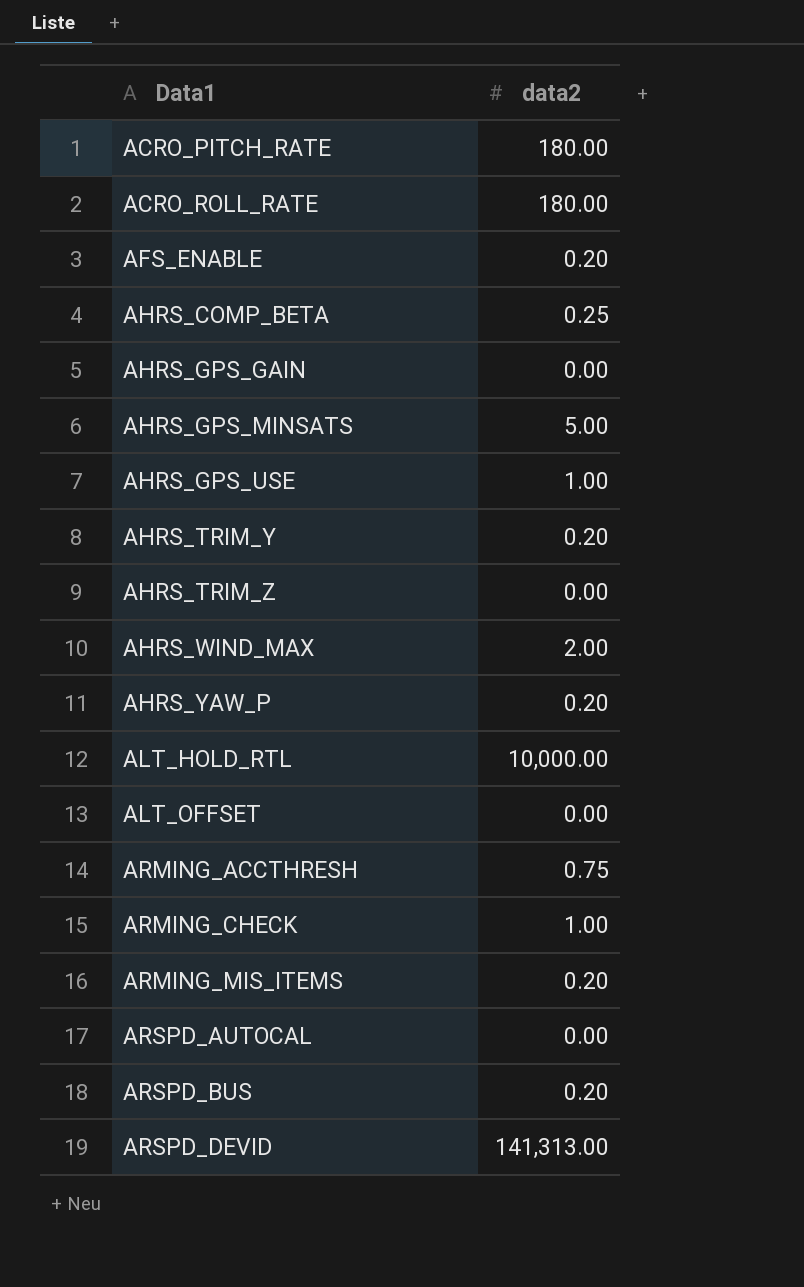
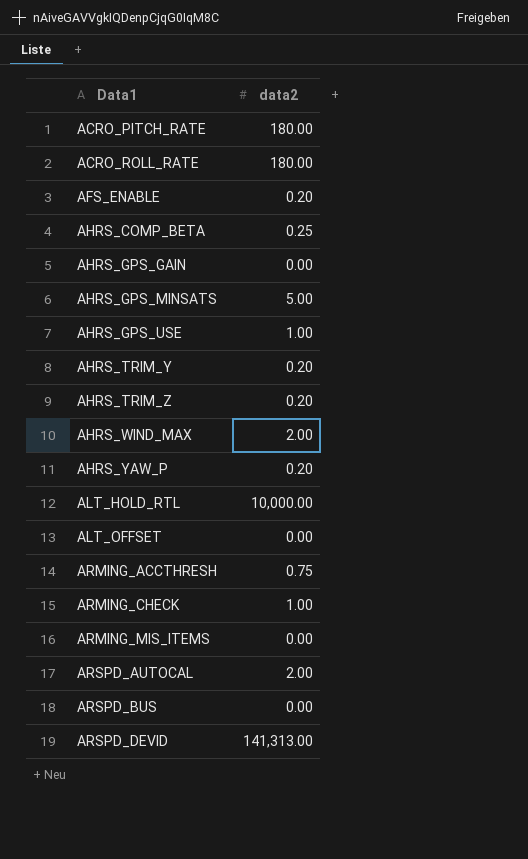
AHRS_TRIM_Z | data2: 0.00 -> 0.20
ARMING_MIS_ITEMS | data2: 0.20 -> 0.00
ARSPD_AUTOCAL | data2: 0.00 -> 2.00
ARSPD_BUS | data2: 0.20 -> 0.00

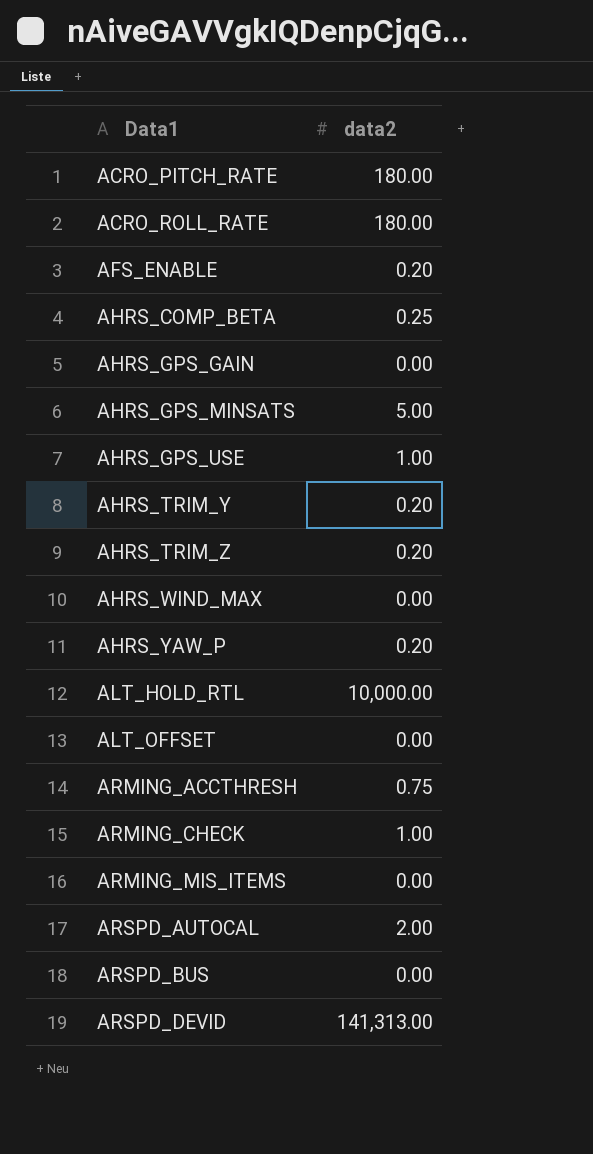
AHRS_WIND_MAX | data2: 2.00 -> 0.00

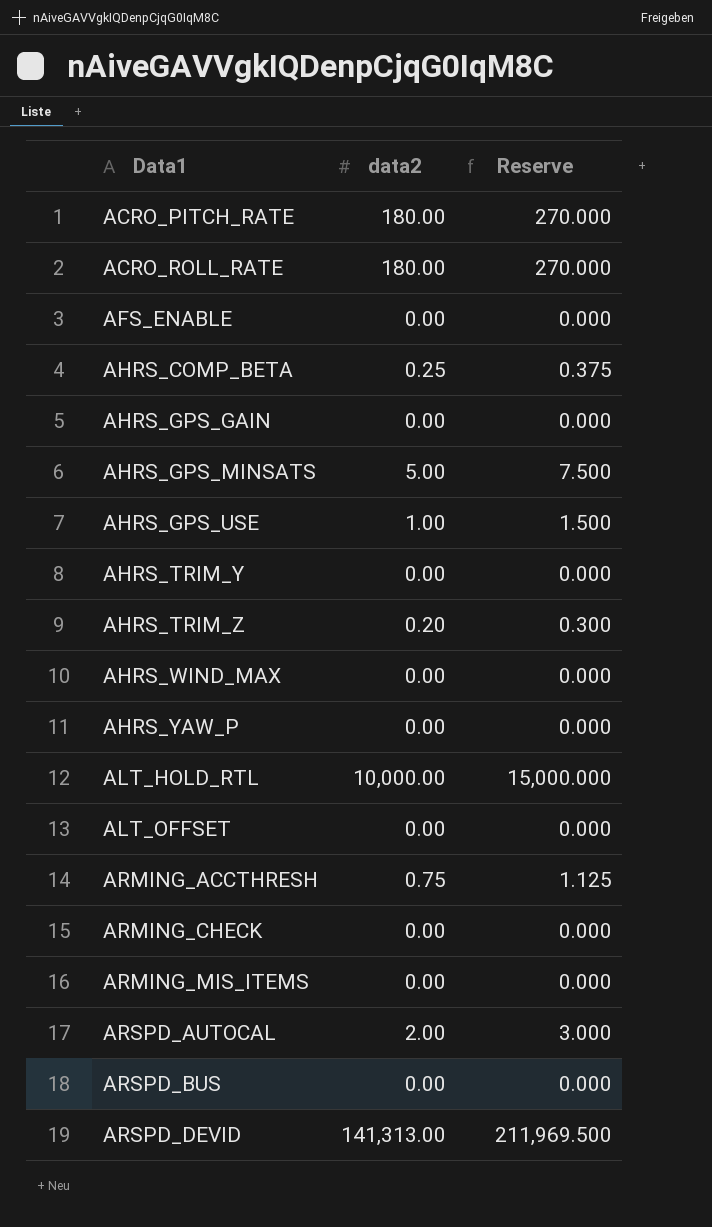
column Reserve | formula: none -> [data2] * 1.5
AFS_ENABLE | data2: 0.20 -> 0.00
AHRS_TRIM_Y | data2: 0.20 -> 0.00
AHRS_YAW_P | data2: 0.20 -> 0.00
ARMING_CHECK | data2: 1.00 -> 0.00

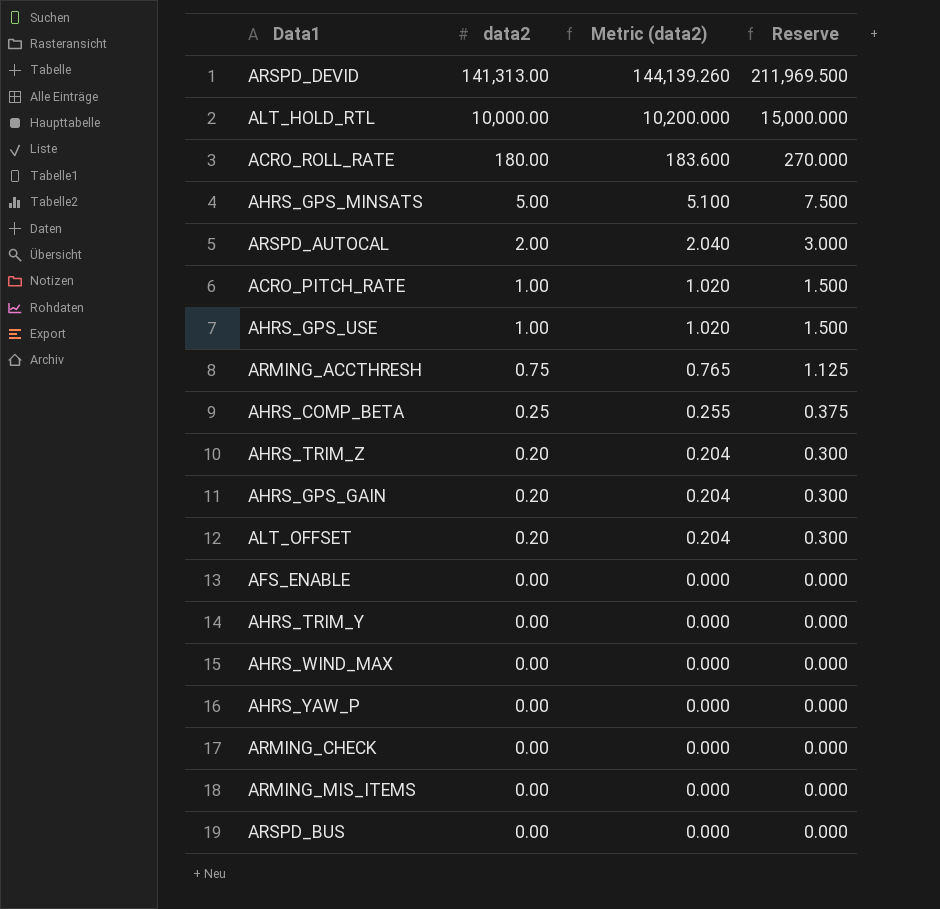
row order: Data1 ascending -> data2 descending
column Metric (data2) | formula: none -> [data2] * 1.02
ACRO_PITCH_RATE | data2: 180.00 -> 1.00
ACRO_PITCH_RATE | Reserve: 270.000 -> 1.500
AHRS_GPS_GAIN | data2: 0.00 -> 0.20
AHRS_GPS_GAIN | Reserve: 0.000 -> 0.300
ALT_OFFSET | data2: 0.00 -> 0.20
ALT_OFFSET | Reserve: 0.000 -> 0.300

